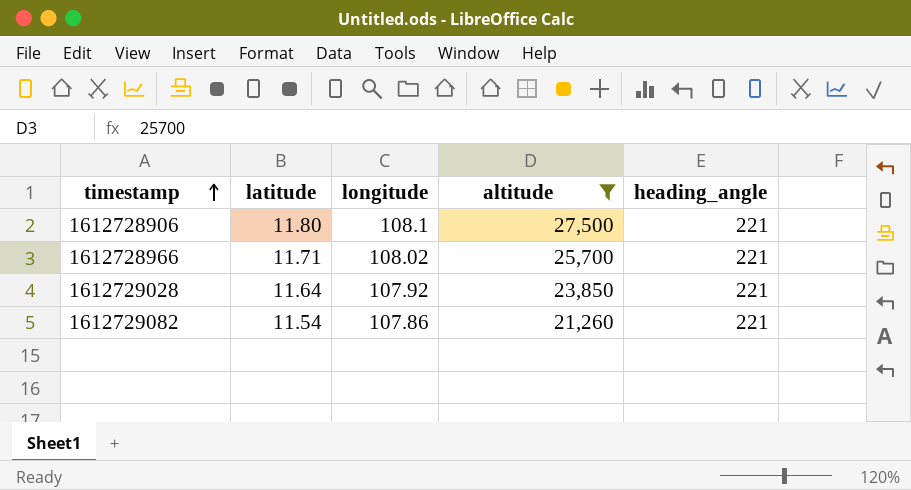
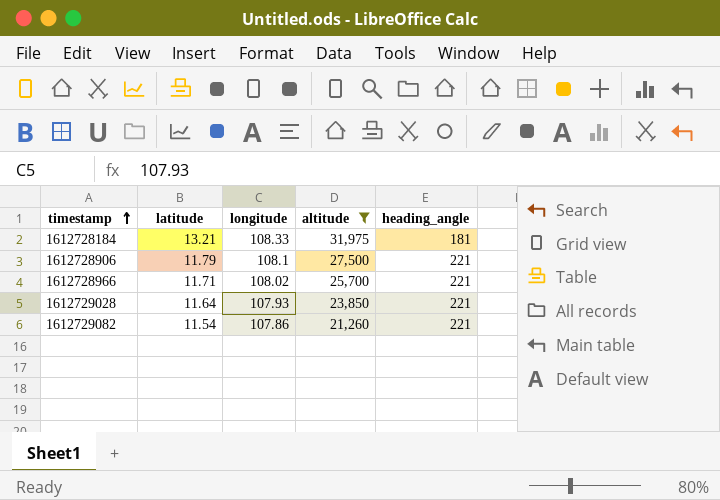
row 1612728184: none -> 13.21 | 108.33 | 31,975 | 181
1612728906 | latitude: 11.80 -> 11.79
1612729028 | longitude: 107.92 -> 107.93

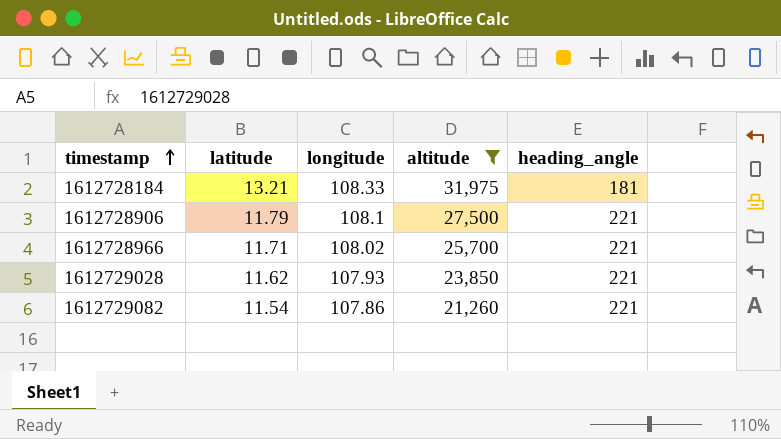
1612729028 | latitude: 11.64 -> 11.62

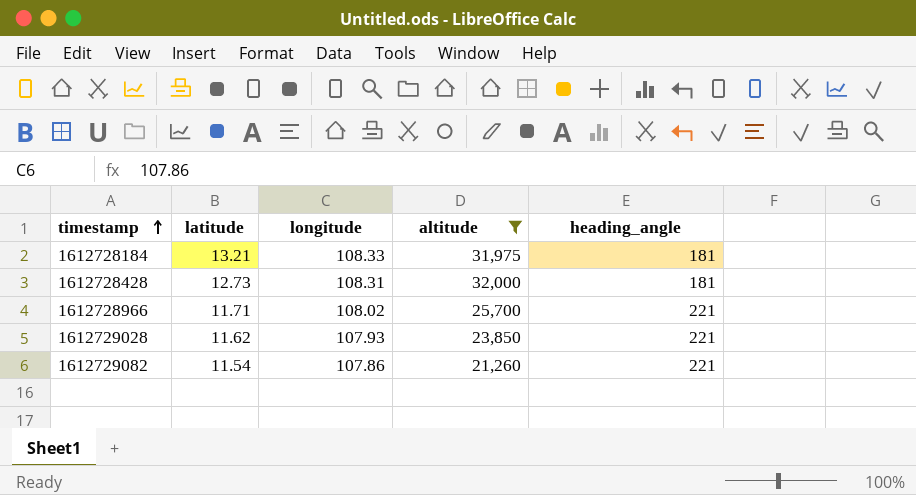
row 1612728906: 11.79 | 108.1 | 27,500 | 221 -> none
row 1612728428: none -> 12.73 | 108.31 | 32,000 | 181

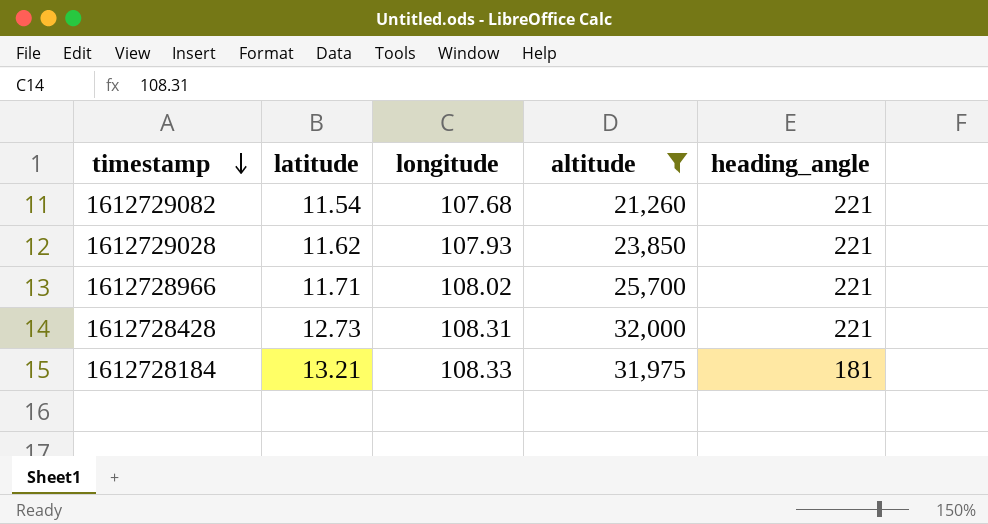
row order: timestamp ascending -> timestamp descending
1612729082 | longitude: 107.86 -> 107.68
1612728428 | heading_angle: 181 -> 221

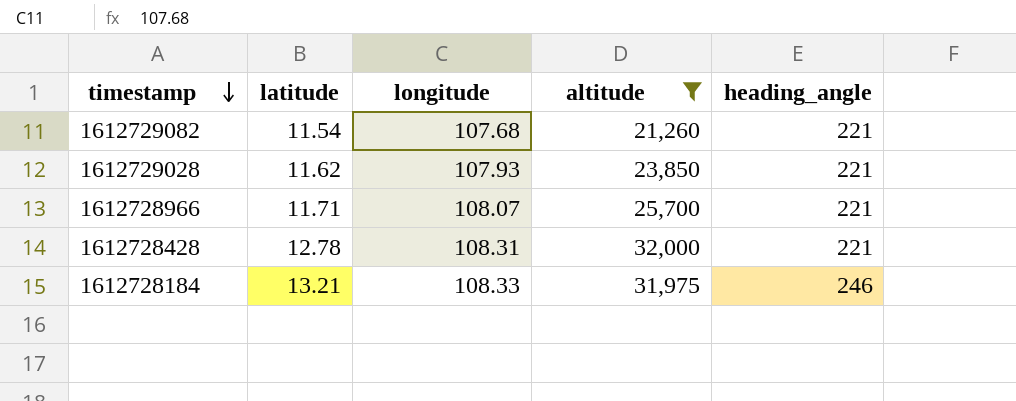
1612728966 | longitude: 108.02 -> 108.07
1612728428 | latitude: 12.73 -> 12.78
1612728184 | heading_angle: 181 -> 246

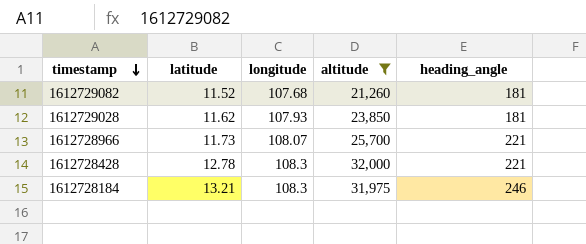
1612729082 | latitude: 11.54 -> 11.52
1612729082 | heading_angle: 221 -> 181
1612729028 | heading_angle: 221 -> 181
1612728966 | latitude: 11.71 -> 11.73
1612728428 | longitude: 108.31 -> 108.3
1612728184 | longitude: 108.33 -> 108.3

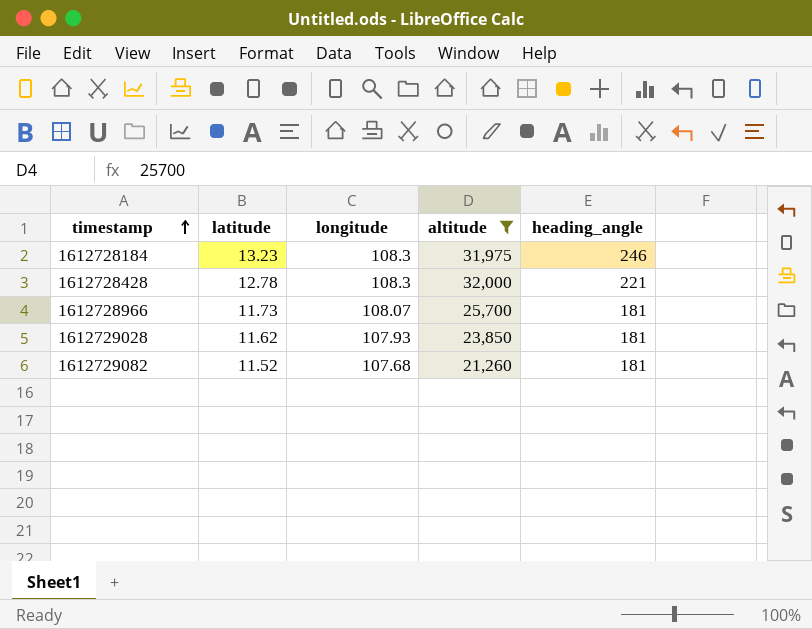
row order: timestamp descending -> timestamp ascending
1612728184 | latitude: 13.21 -> 13.23
1612728966 | heading_angle: 221 -> 181

